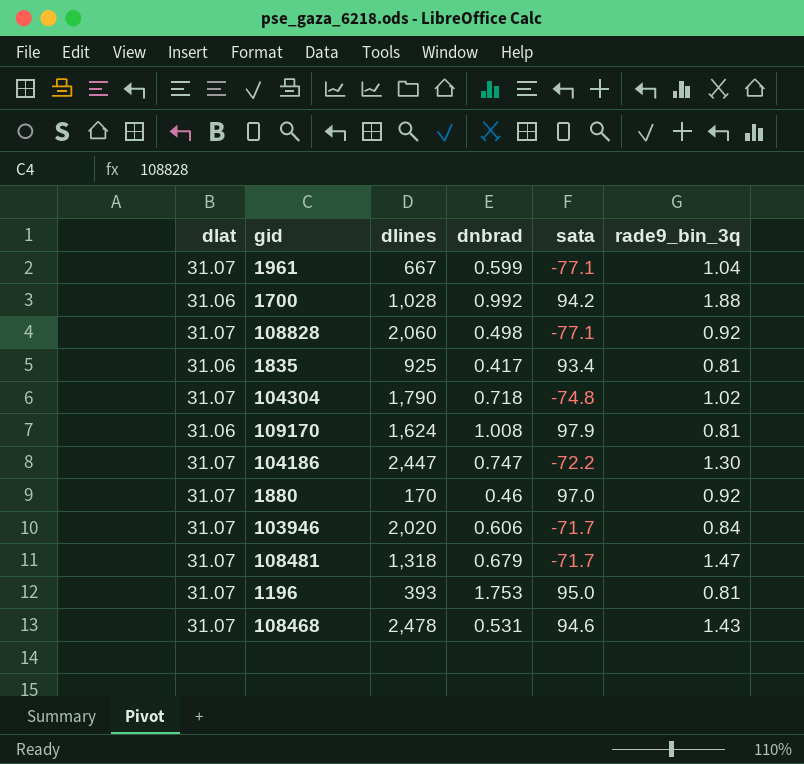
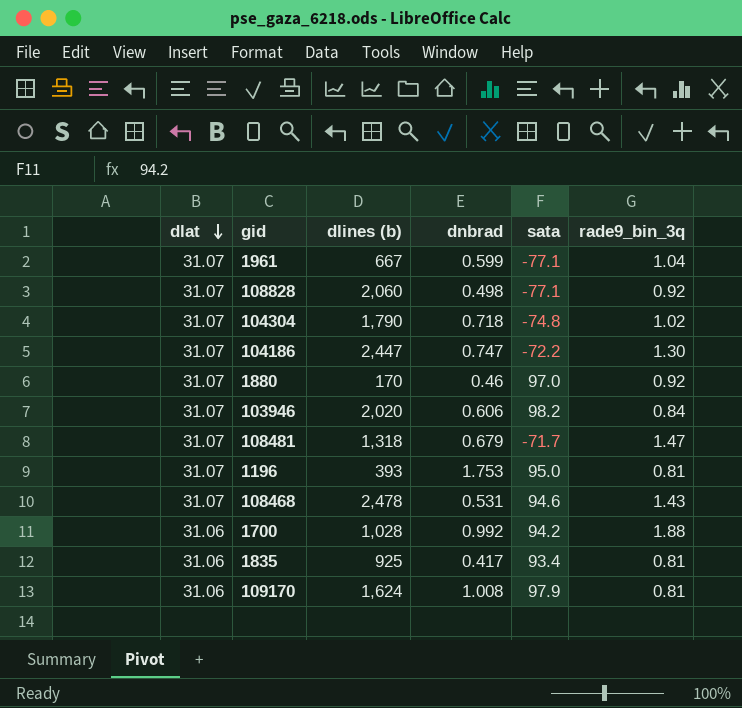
row order: none -> dlat descending
column name: dlines -> dlines (b)
103946 | sata: -71.7 -> 98.2

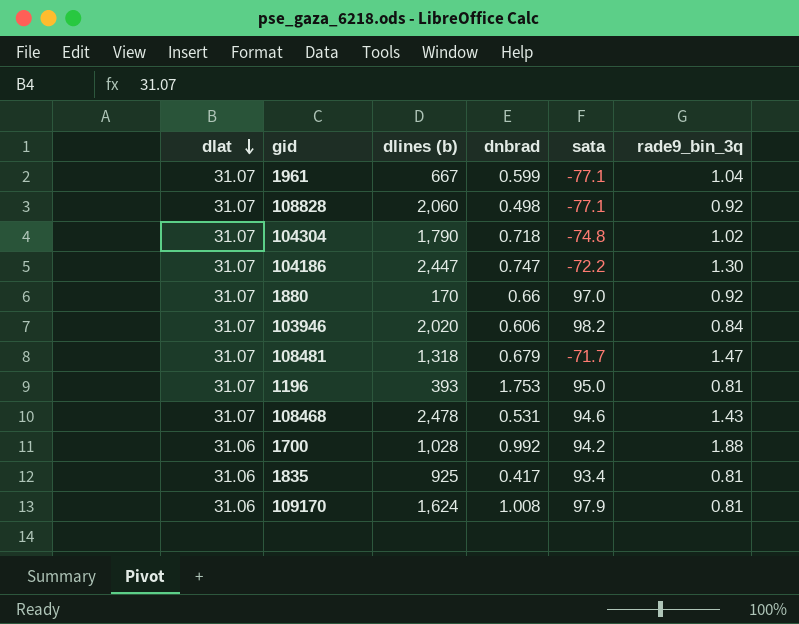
1880 | dnbrad: 0.46 -> 0.66

